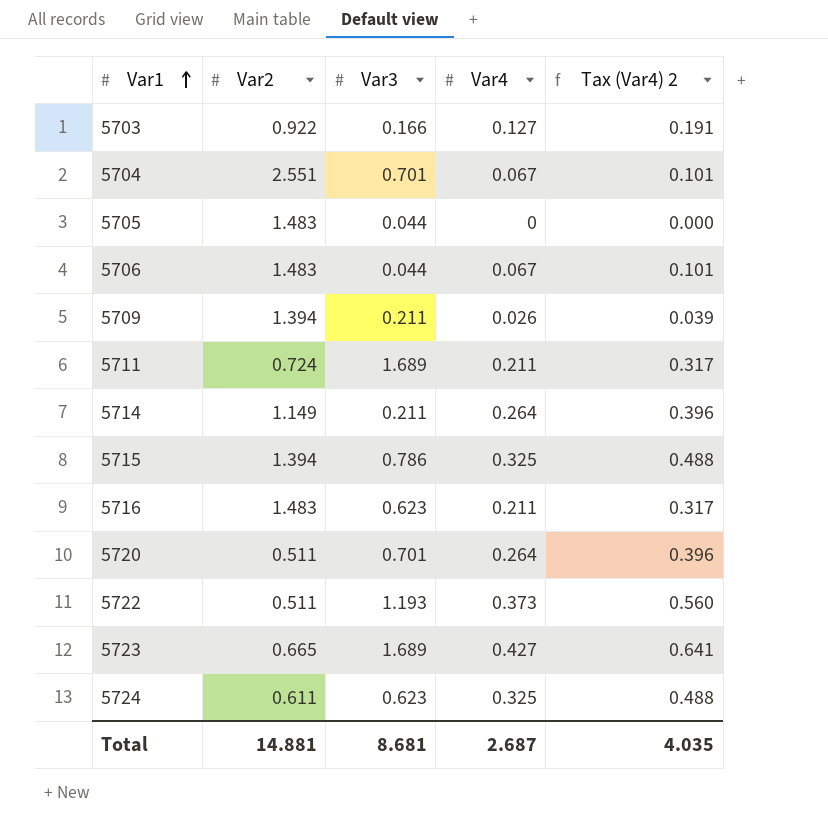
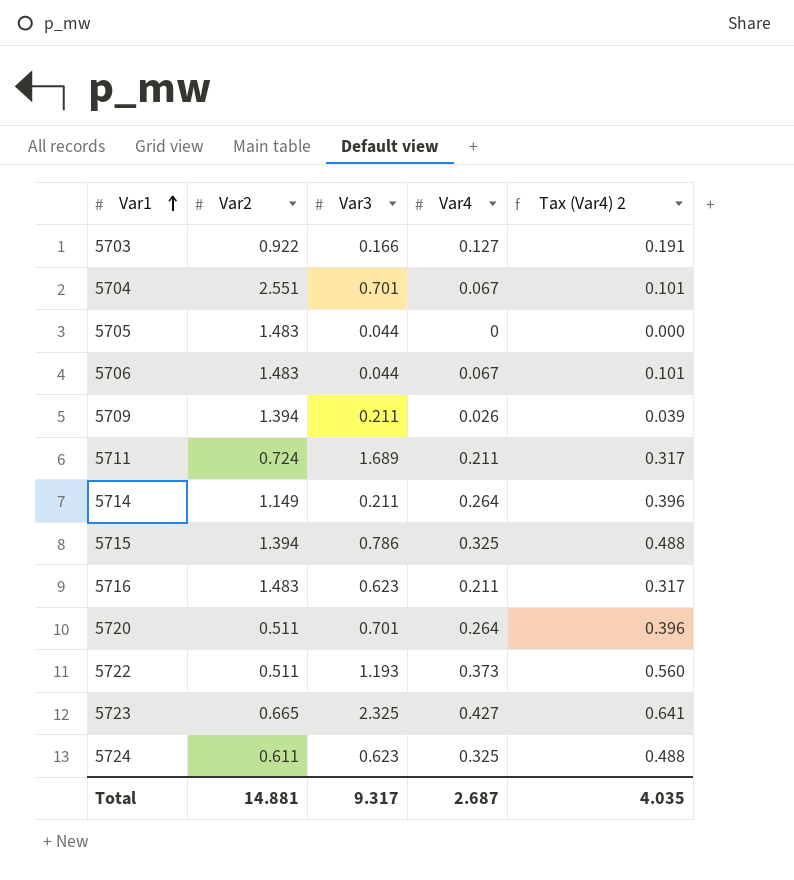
5723 | Var3: 1.689 -> 2.325
Total | Var3: 8.681 -> 9.317

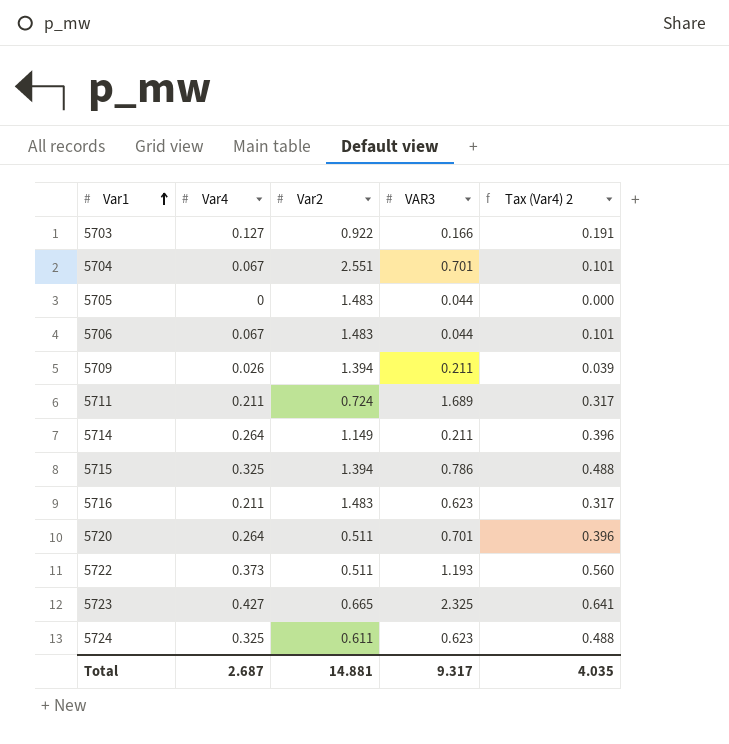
column Var4 | position: 4 -> 2
column name: Var3 -> VAR3

